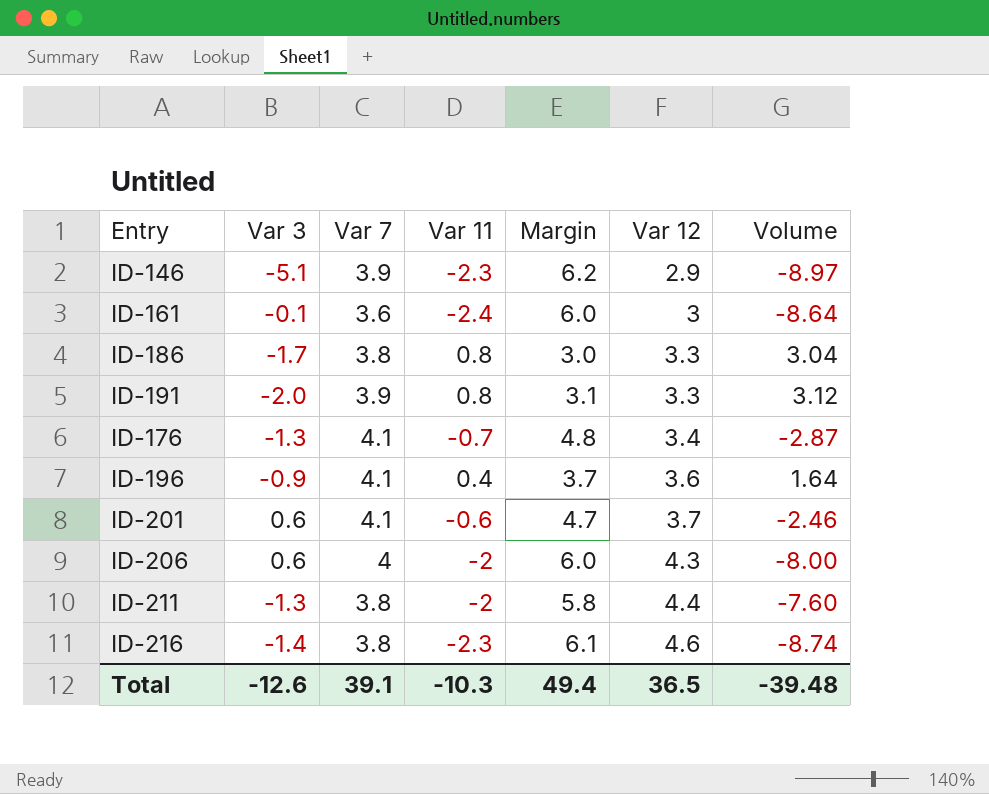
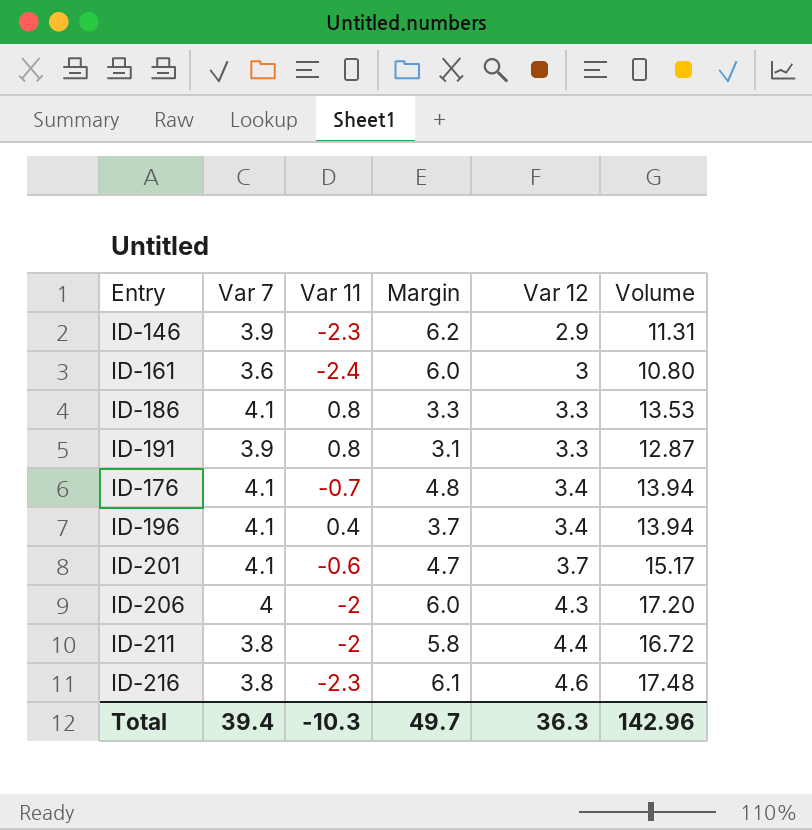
column Var 3 | position: 2 -> none
column Volume | formula: [Var 7] * [Var 11] -> [Var 7] * [Var 12]
ID-186 | Var 7: 3.8 -> 4.1
ID-186 | Margin: 3.0 -> 3.3
ID-196 | Var 12: 3.6 -> 3.4
Total | Var 7: 39.1 -> 39.4
Total | Margin: 49.4 -> 49.7
Total | Var 12: 36.5 -> 36.3
Total | Volume: -39.48 -> 142.96

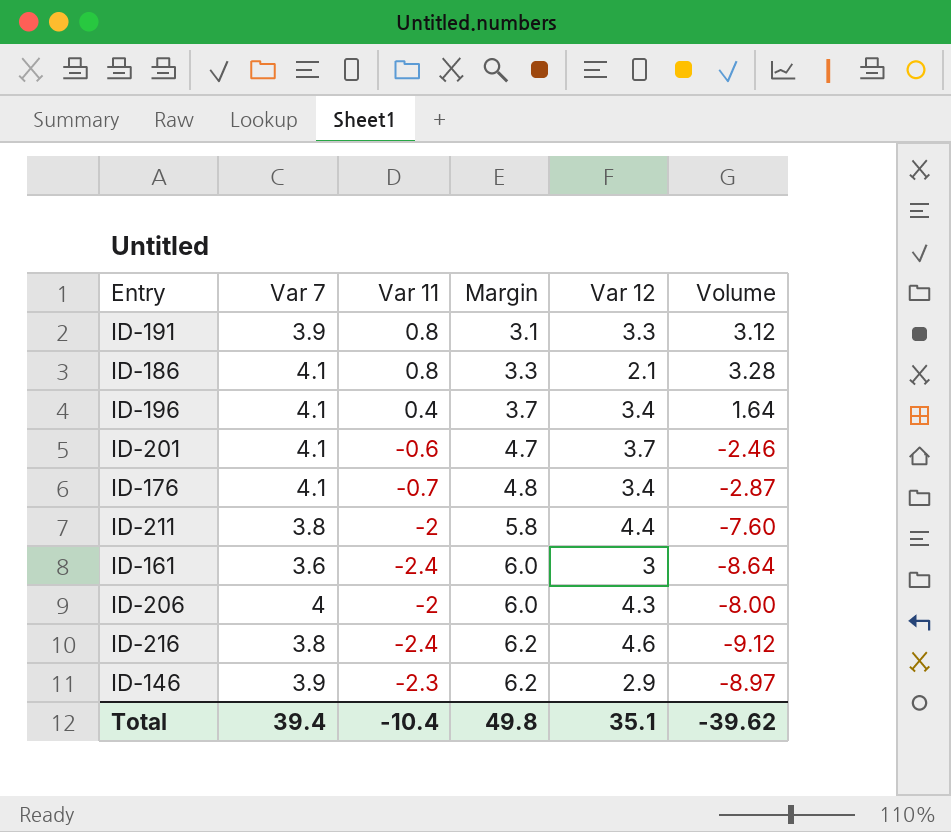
row order: Var 12 ascending -> Margin ascending
column Volume | formula: [Var 7] * [Var 12] -> [Var 7] * [Var 11]
ID-186 | Var 12: 3.3 -> 2.1
ID-216 | Var 11: -2.3 -> -2.4
ID-216 | Margin: 6.1 -> 6.2
Total | Var 11: -10.3 -> -10.4
Total | Margin: 49.7 -> 49.8
Total | Var 12: 36.3 -> 35.1
Total | Volume: 142.96 -> -39.62

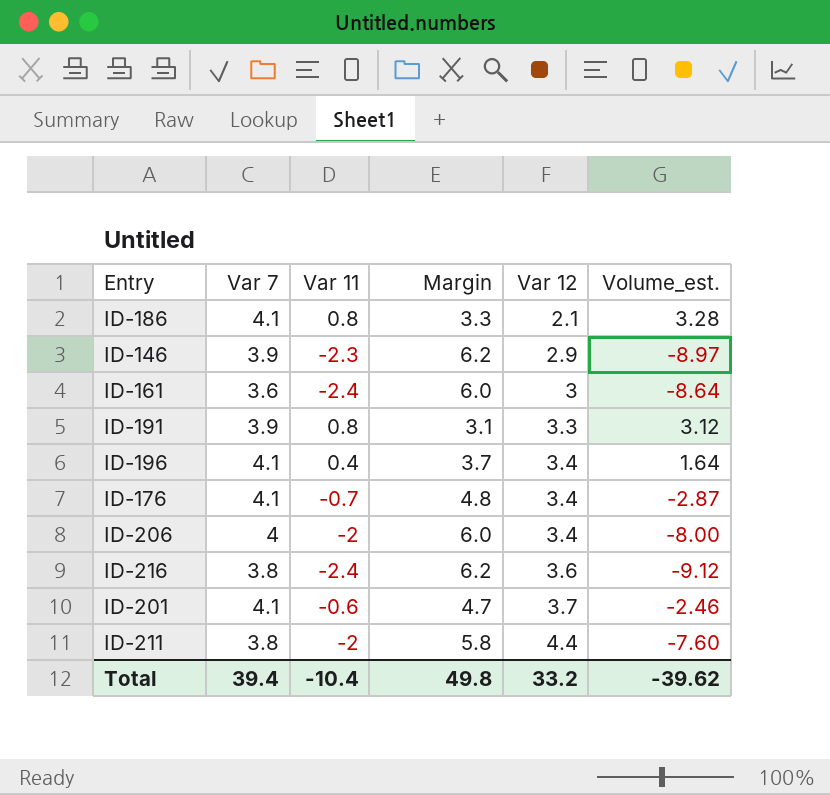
row order: Margin ascending -> Var 12 ascending
column name: Volume -> Volume_est.
ID-206 | Var 12: 4.3 -> 3.4
ID-216 | Var 12: 4.6 -> 3.6
Total | Var 12: 35.1 -> 33.2

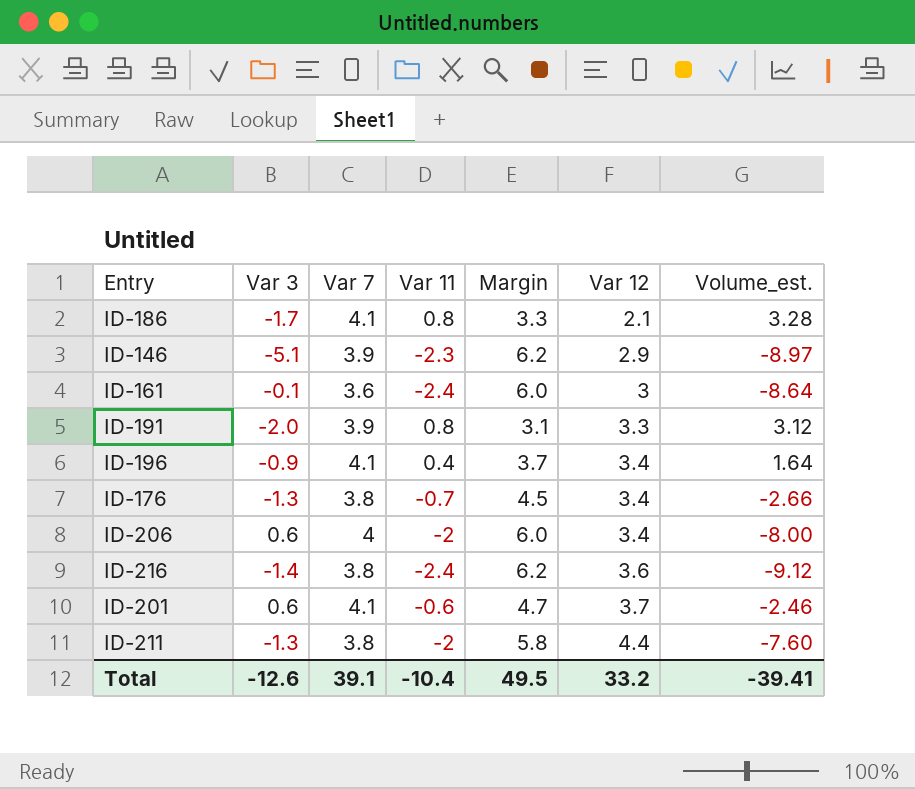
column Var 3 | position: none -> 2
ID-176 | Var 7: 4.1 -> 3.8
ID-176 | Margin: 4.8 -> 4.5
ID-176 | Volume_est.: -2.87 -> -2.66
Total | Var 7: 39.4 -> 39.1
Total | Margin: 49.8 -> 49.5
Total | Volume_est.: -39.62 -> -39.41

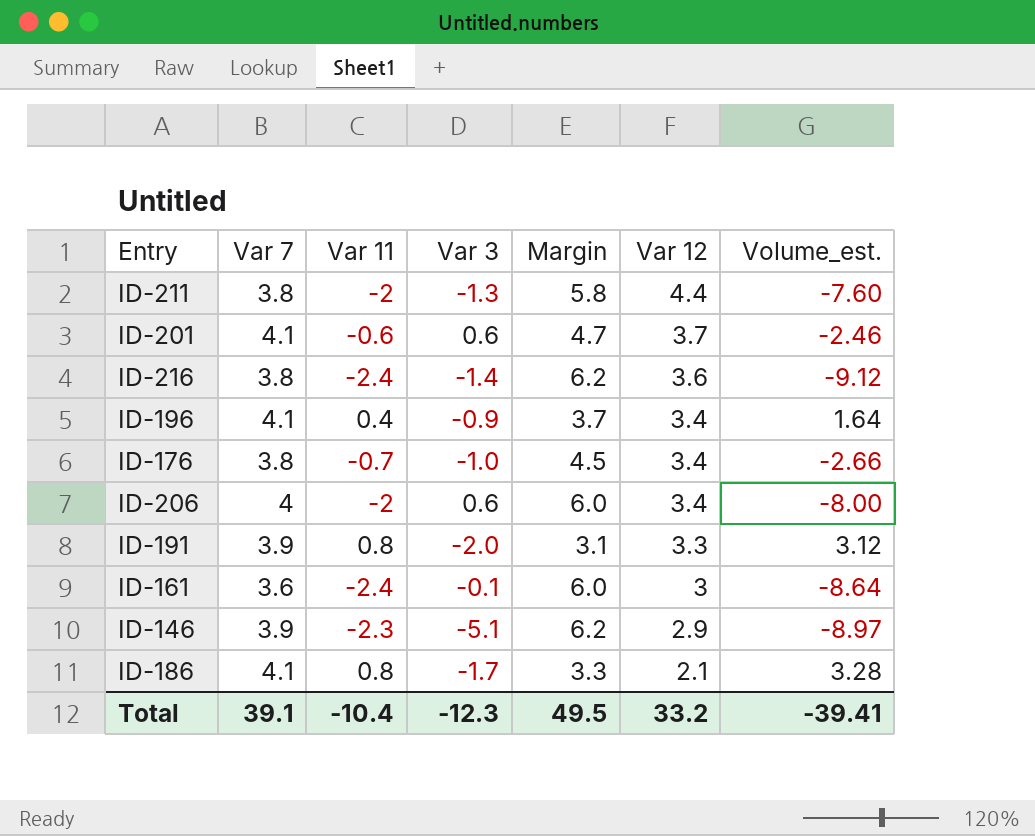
row order: Var 12 ascending -> Var 12 descending
column Var 3 | position: 2 -> 4
ID-176 | Var 3: -1.3 -> -1.0
Total | Var 3: -12.6 -> -12.3

